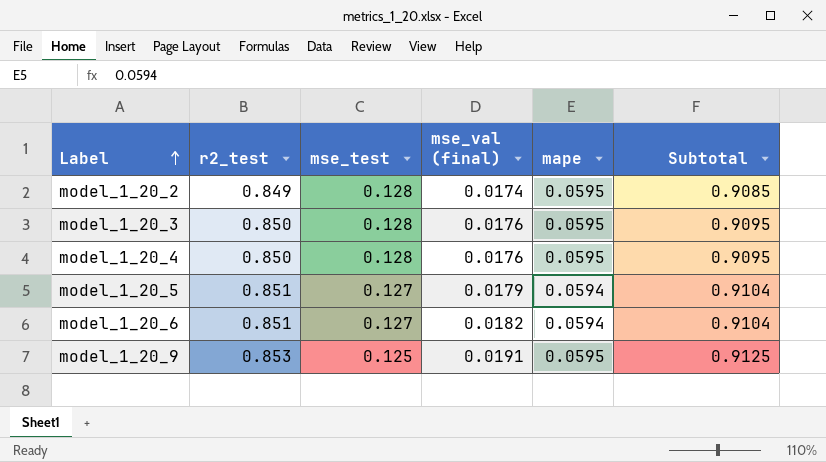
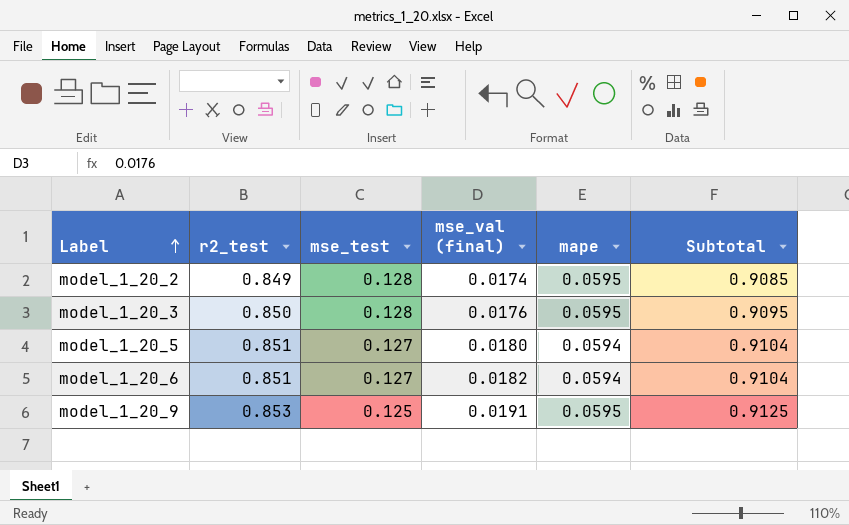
row model_1_20_4: 0.850 | 0.128 | 0.0176 | 0.0595 | 0.9095 -> none
model_1_20_5 | mse_val (final): 0.0179 -> 0.0180

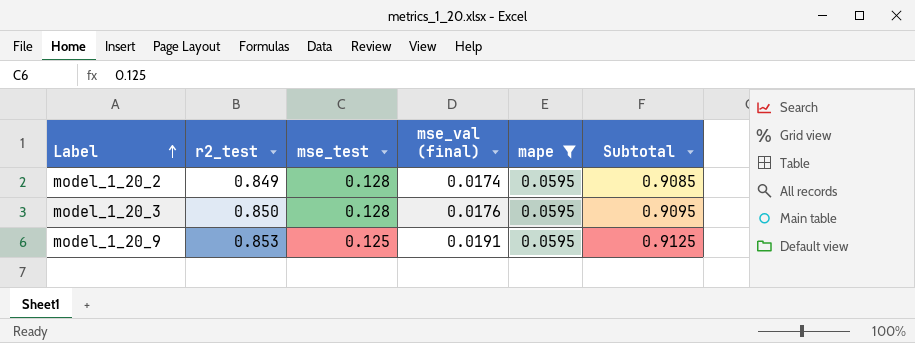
filter: none -> mape = 0.0595

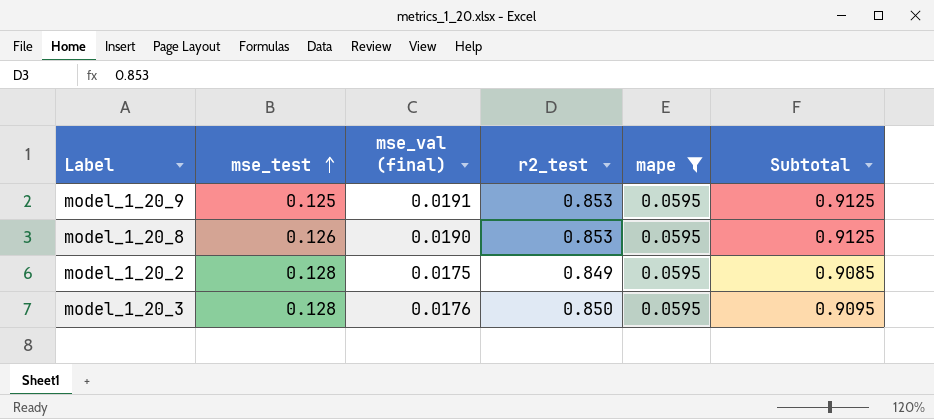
row order: Label ascending -> mse_test ascending
column r2_test | position: 2 -> 4
row model_1_20_8: none -> 0.126 | 0.0190 | 0.853 | 0.0595 | 0.9125
model_1_20_2 | mse_val (final): 0.0174 -> 0.0175

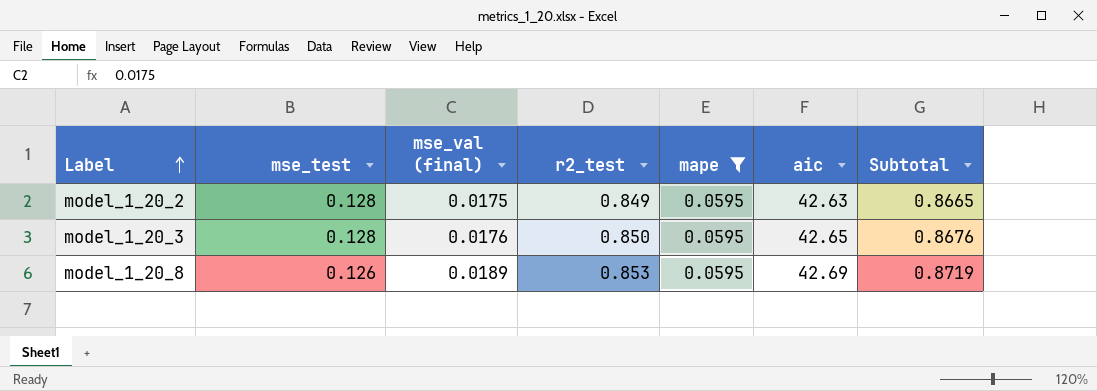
row order: mse_test ascending -> Label ascending
column aic | position: none -> 6
column Subtotal | formula: [r2_test] + [mape] -> [mse_val (final)] + [r2_test]
row model_1_20_9: 0.125 | 0.0191 | 0.853 | 0.0595 | 0.9125 -> none
model_1_20_8 | mse_val (final): 0.0190 -> 0.0189

